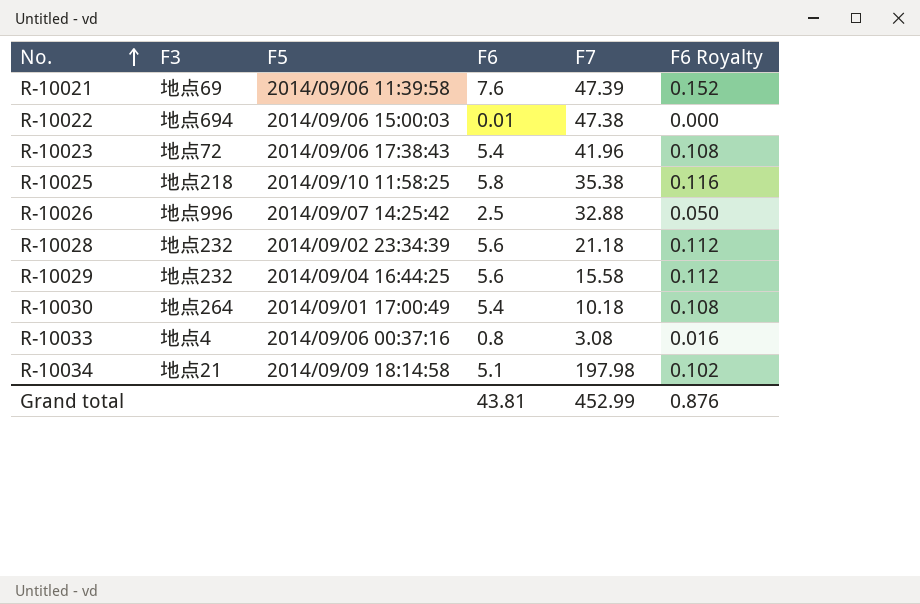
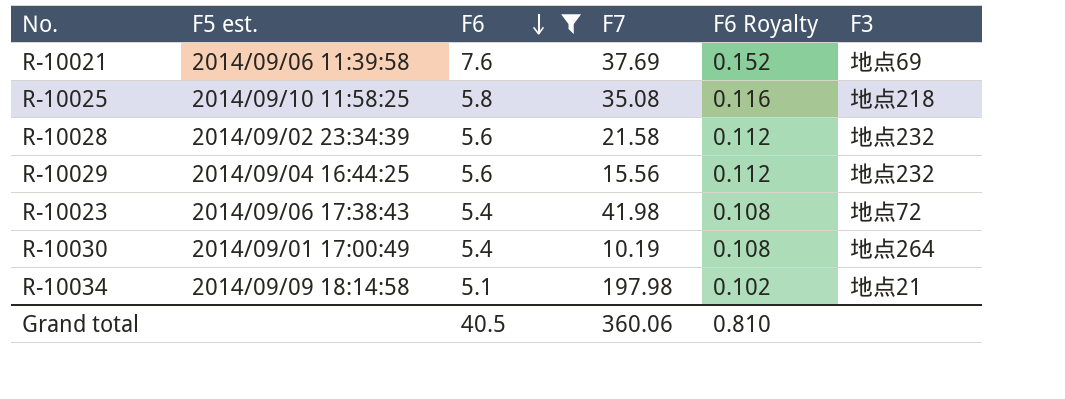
filter: none -> F6 >= 5.1
row order: No. ascending -> F6 descending
column name: F5 -> F5 est.
column F3 | position: 2 -> 6
R-10021 | F7: 47.39 -> 37.69
R-10025 | F7: 35.38 -> 35.08
R-10028 | F7: 21.18 -> 21.58
R-10029 | F7: 15.58 -> 15.56
R-10023 | F7: 41.96 -> 41.98
R-10030 | F7: 10.18 -> 10.19
Grand total | F6: 43.81 -> 40.5
Grand total | F7: 452.99 -> 360.06
Grand total | F6 Royalty: 0.876 -> 0.810

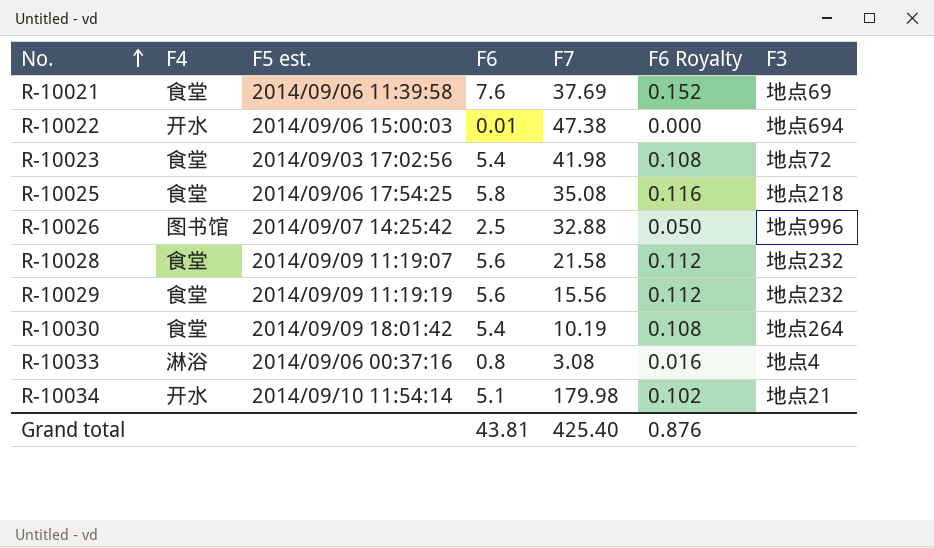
filter: F6 >= 5.1 -> none
row order: F6 descending -> No. ascending
column F4 | position: none -> 2
R-10023 | F5 est.: 2014/09/06 17:38:43 -> 2014/09/03 17:02:56
R-10025 | F5 est.: 2014/09/10 11:58:25 -> 2014/09/06 17:54:25
R-10028 | F5 est.: 2014/09/02 23:34:39 -> 2014/09/09 11:19:07
R-10029 | F5 est.: 2014/09/04 16:44:25 -> 2014/09/09 11:19:19
R-10030 | F5 est.: 2014/09/01 17:00:49 -> 2014/09/09 18:01:42
R-10034 | F5 est.: 2014/09/09 18:14:58 -> 2014/09/10 11:54:14
R-10034 | F7: 197.98 -> 179.98
Grand total | F6: 40.5 -> 43.81
Grand total | F7: 360.06 -> 425.40
Grand total | F6 Royalty: 0.810 -> 0.876

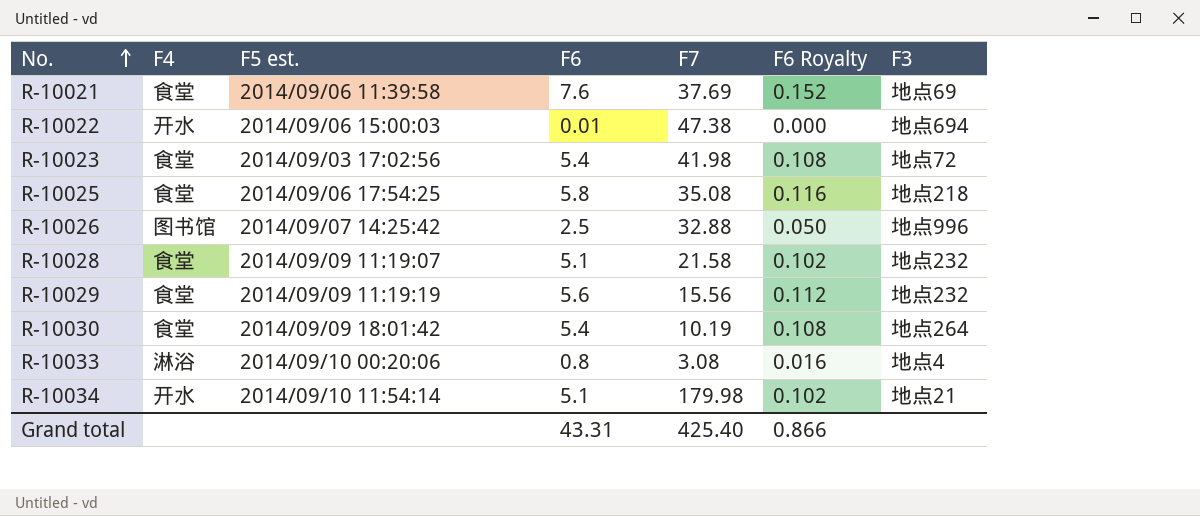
R-10028 | F6: 5.6 -> 5.1
R-10028 | F6 Royalty: 0.112 -> 0.102
R-10033 | F5 est.: 2014/09/06 00:37:16 -> 2014/09/10 00:20:06
Grand total | F6: 43.81 -> 43.31
Grand total | F6 Royalty: 0.876 -> 0.866

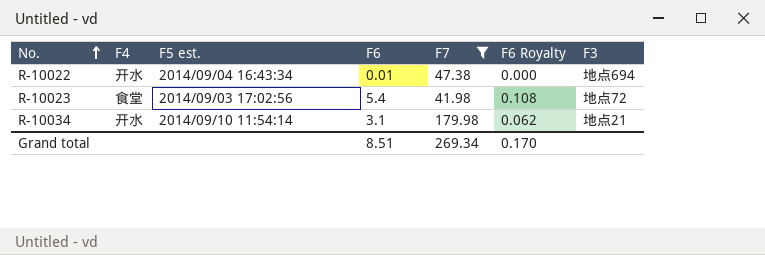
filter: none -> F7 >= 41.98
R-10022 | F5 est.: 2014/09/06 15:00:03 -> 2014/09/04 16:43:34
R-10034 | F6: 5.1 -> 3.1
R-10034 | F6 Royalty: 0.102 -> 0.062
Grand total | F6: 43.31 -> 8.51
Grand total | F7: 425.40 -> 269.34
Grand total | F6 Royalty: 0.866 -> 0.170

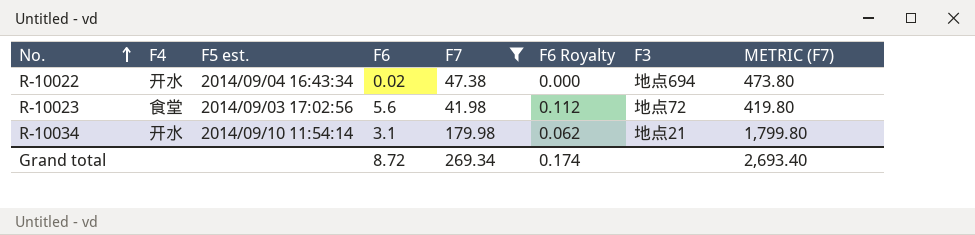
column METRIC (F7) | formula: none -> [F7] * 10
R-10022 | F6: 0.01 -> 0.02
R-10023 | F6: 5.4 -> 5.6
R-10023 | F6 Royalty: 0.108 -> 0.112
Grand total | F6: 8.51 -> 8.72
Grand total | F6 Royalty: 0.170 -> 0.174

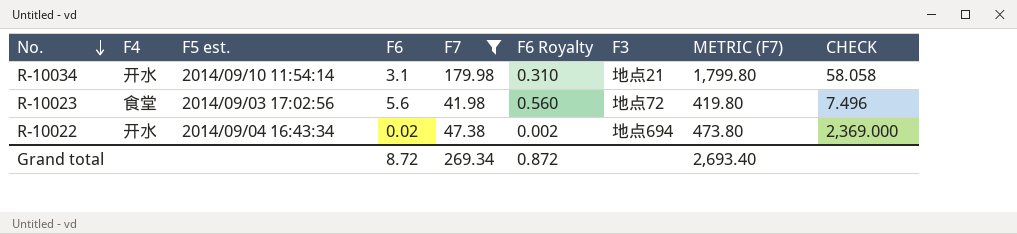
row order: No. ascending -> No. descending
column F6 Royalty | formula: [F6] * 0.02 -> [F6] * 0.1
column CHECK | formula: none -> [F7] / [F6]
Grand total | F6 Royalty: 0.174 -> 0.872

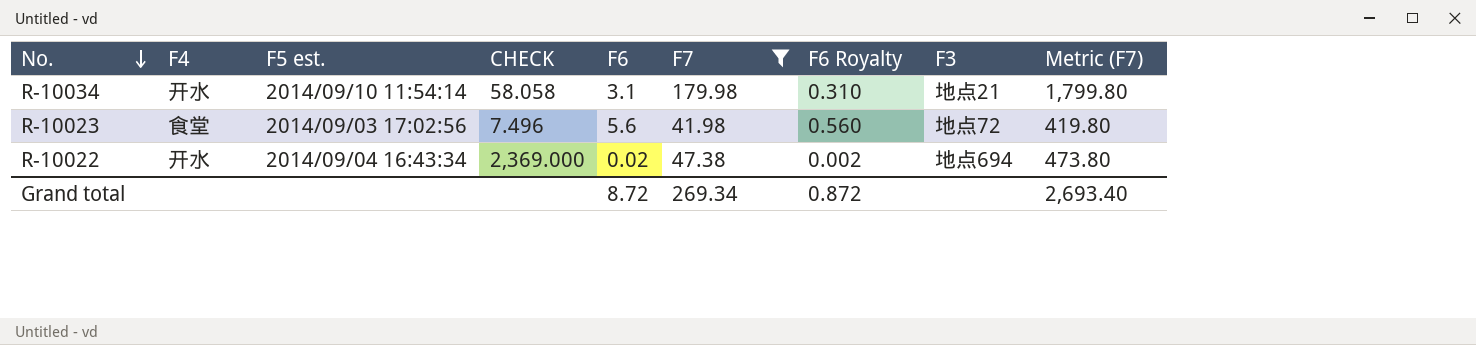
column CHECK | position: 9 -> 4
column name: METRIC (F7) -> Metric (F7)

